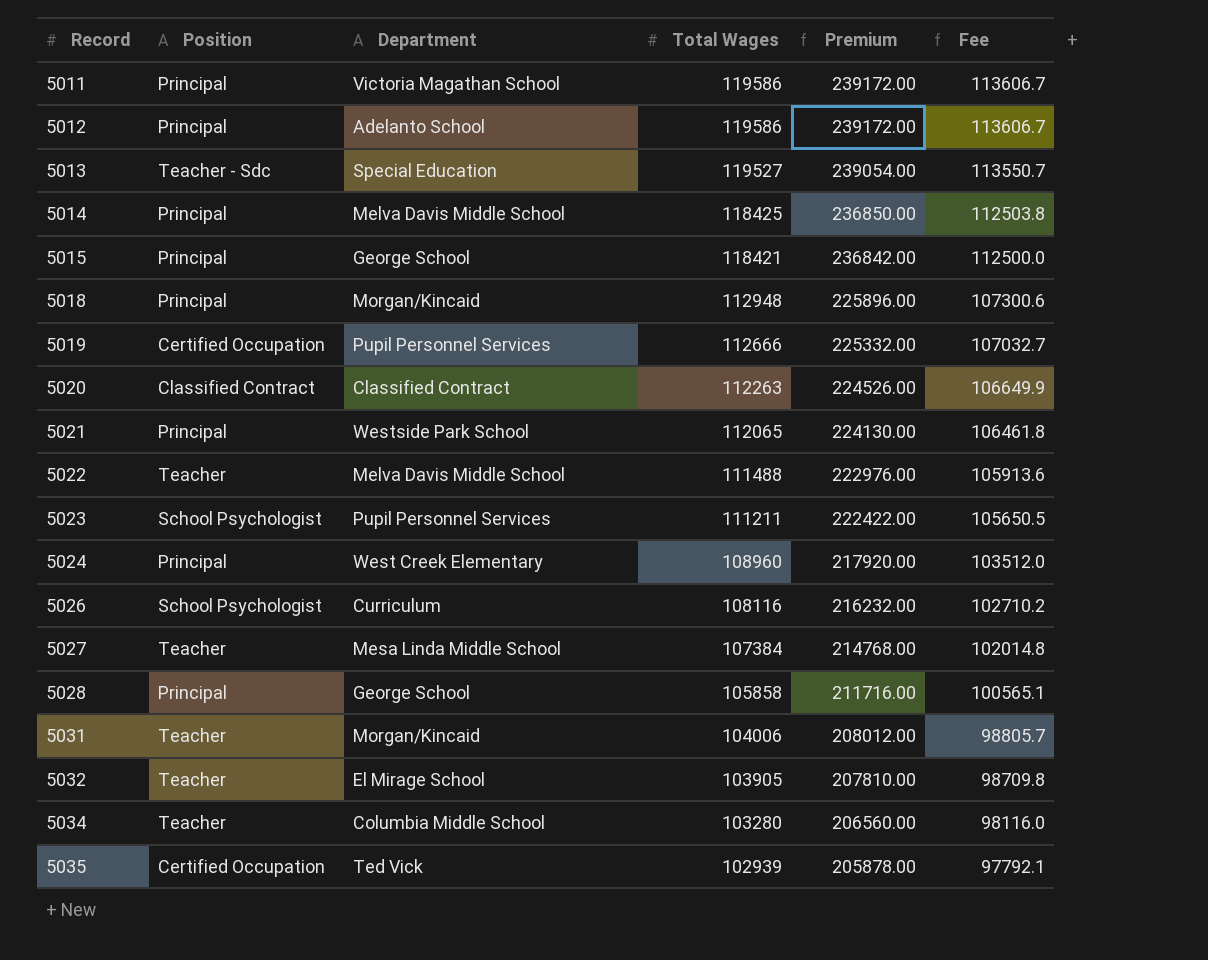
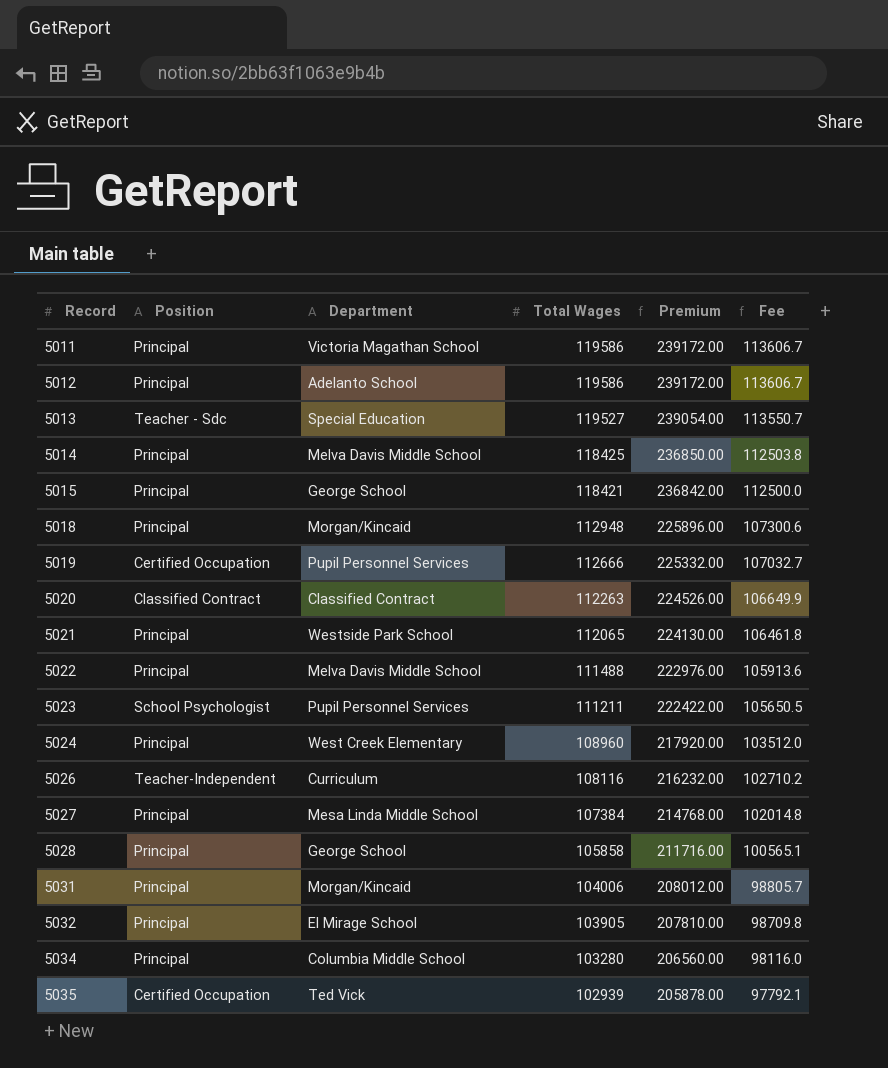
5022 | Position: Teacher -> Principal
5026 | Position: School Psychologist -> Teacher-Independent
5027 | Position: Teacher -> Principal
5031 | Position: Teacher -> Principal
5032 | Position: Teacher -> Principal
5034 | Position: Teacher -> Principal

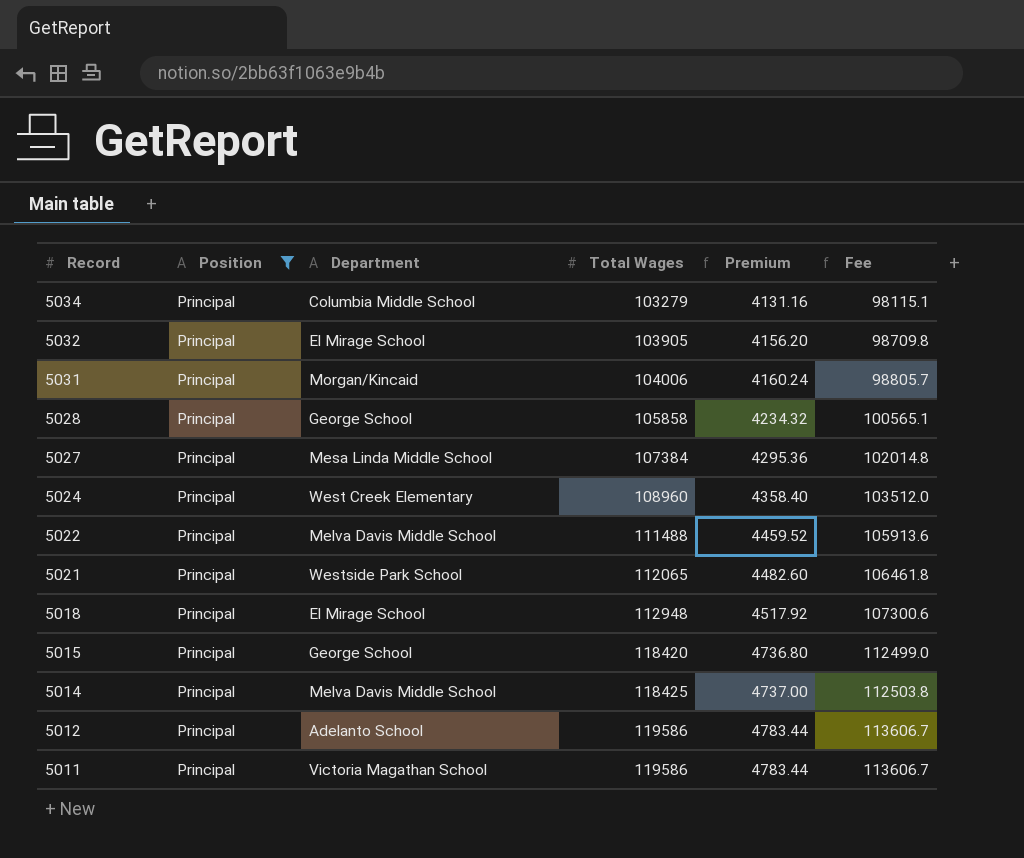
filter: none -> Position = Principal
row order: Record ascending -> Record descending
column Premium | formula: [Total Wages] * 2 -> [Total Wages] * 0.04
5034 | Total Wages: 103280 -> 103279
5034 | Fee: 98116.0 -> 98115.1
5018 | Department: Morgan/Kincaid -> El Mirage School
5015 | Total Wages: 118421 -> 118420
5015 | Fee: 112500.0 -> 112499.0

